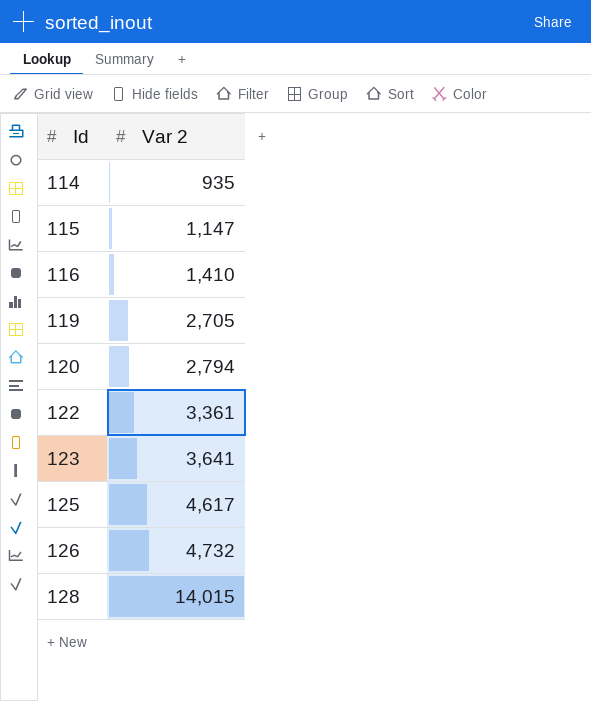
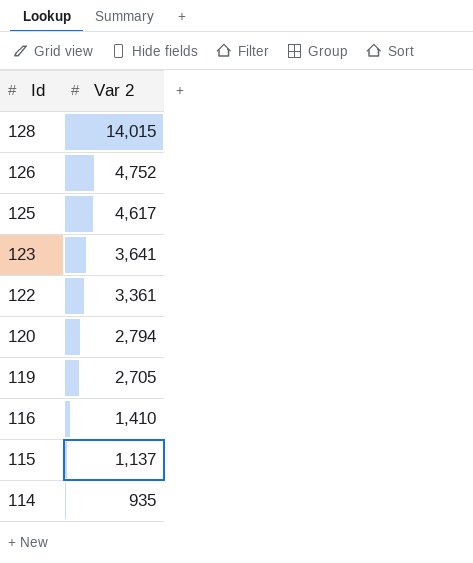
row order: Id ascending -> Id descending
126 | Var 2: 4,732 -> 4,752
115 | Var 2: 1,147 -> 1,137

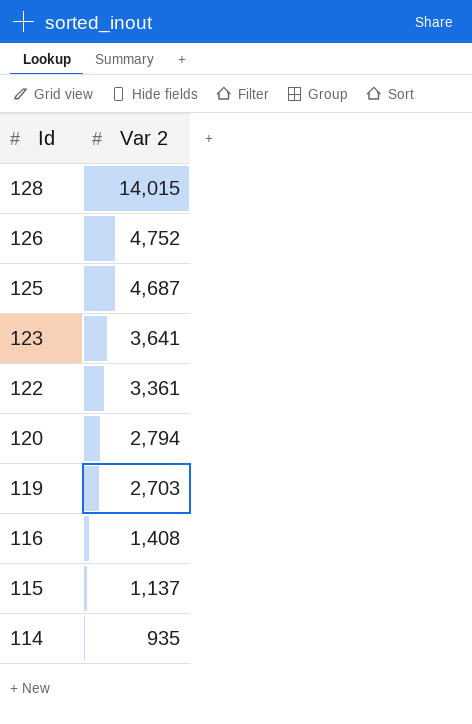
125 | Var 2: 4,617 -> 4,687
119 | Var 2: 2,705 -> 2,703
116 | Var 2: 1,410 -> 1,408

